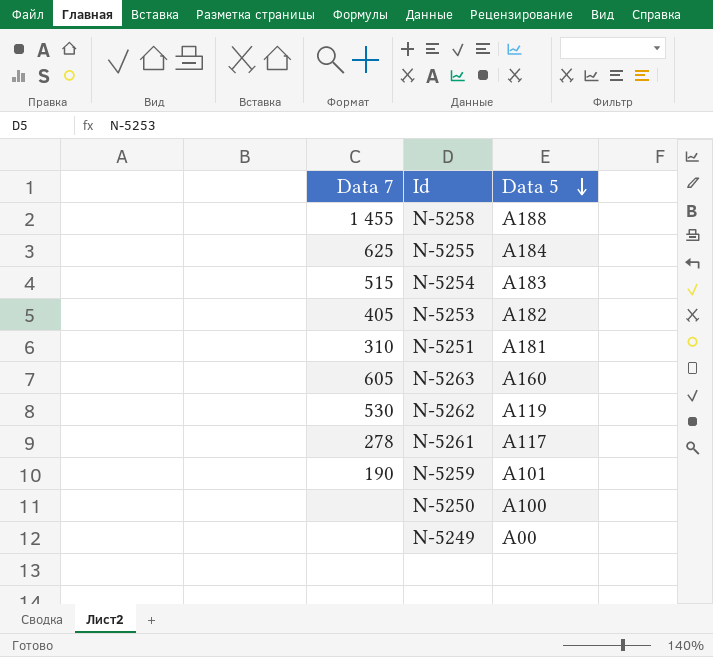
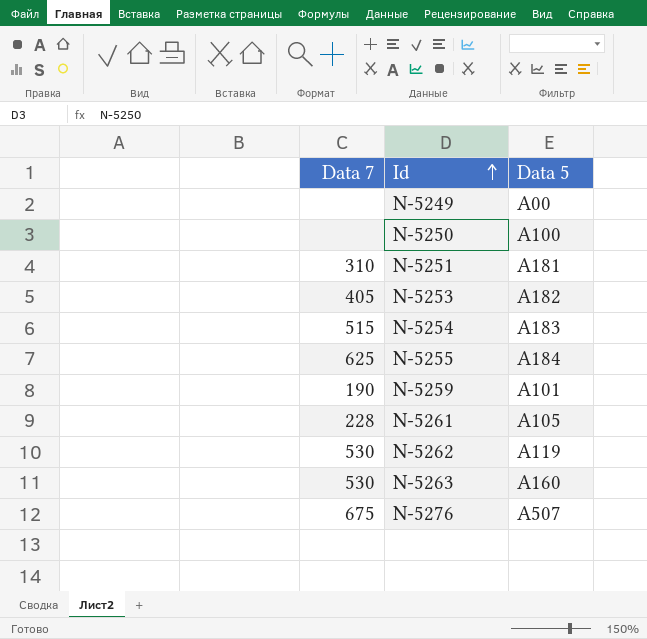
row order: Data 5 descending -> Id ascending
row N-5258: 1 455 | А188 -> none
N-5261 | Data 7: 278 -> 228
N-5261 | Data 5: А117 -> А105
N-5263 | Data 7: 605 -> 530
row N-5276: none -> 675 | А507

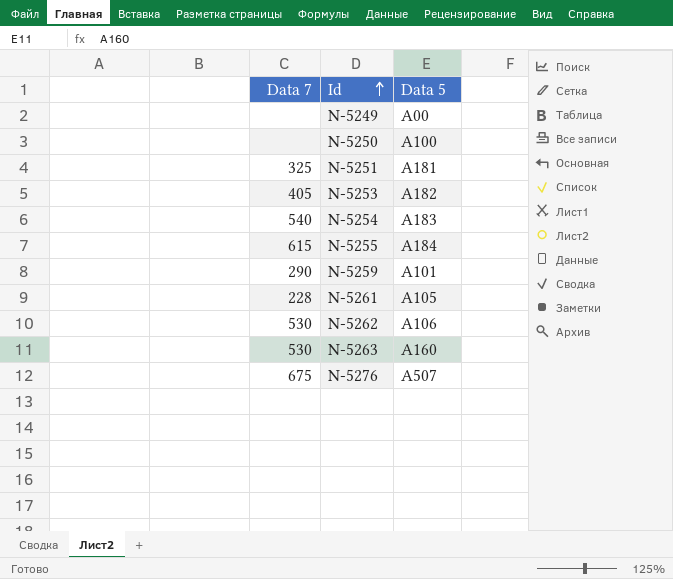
N-5251 | Data 7: 310 -> 325
N-5254 | Data 7: 515 -> 540
N-5255 | Data 7: 625 -> 615
N-5259 | Data 7: 190 -> 290
N-5262 | Data 5: А119 -> А106

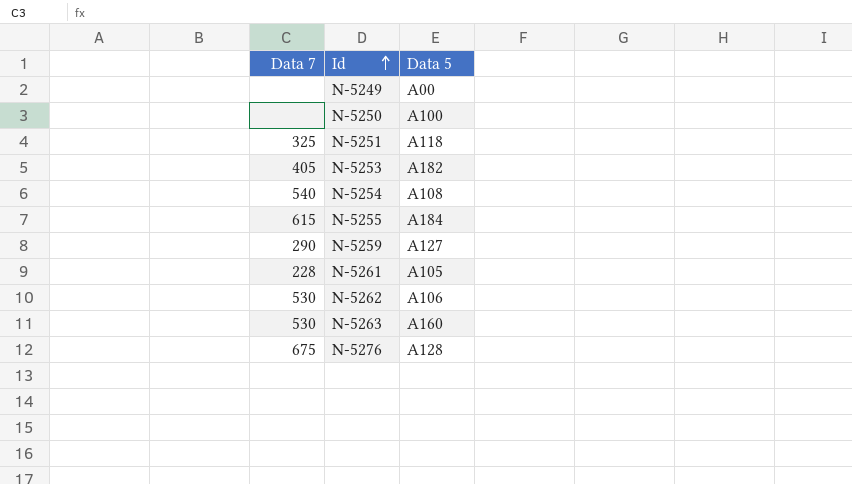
N-5251 | Data 5: А181 -> А118
N-5254 | Data 5: А183 -> А108
N-5259 | Data 5: А101 -> А127
N-5276 | Data 5: А507 -> А128

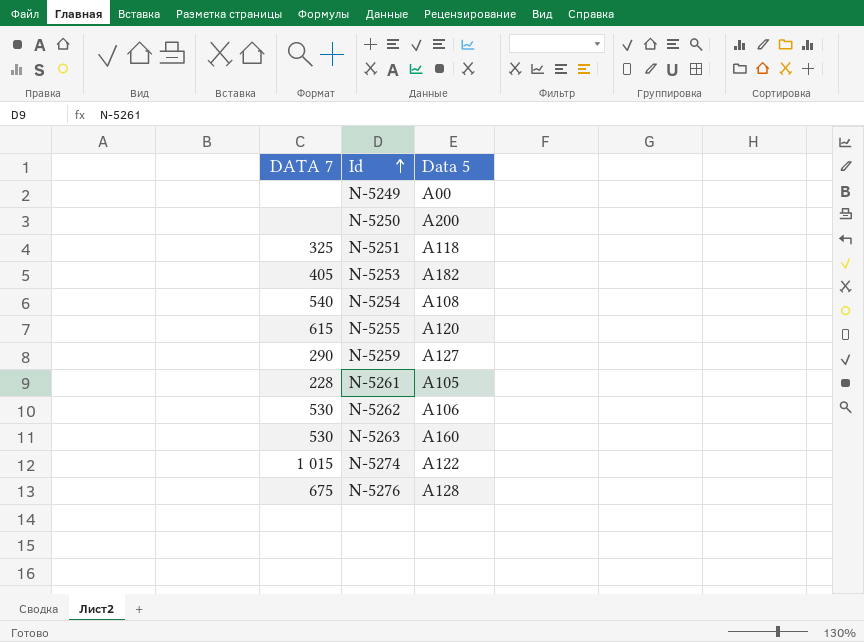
column name: Data 7 -> DATA 7
N-5250 | Data 5: А100 -> А200
N-5255 | Data 5: А184 -> А120
row N-5274: none -> 1 015 | А122

